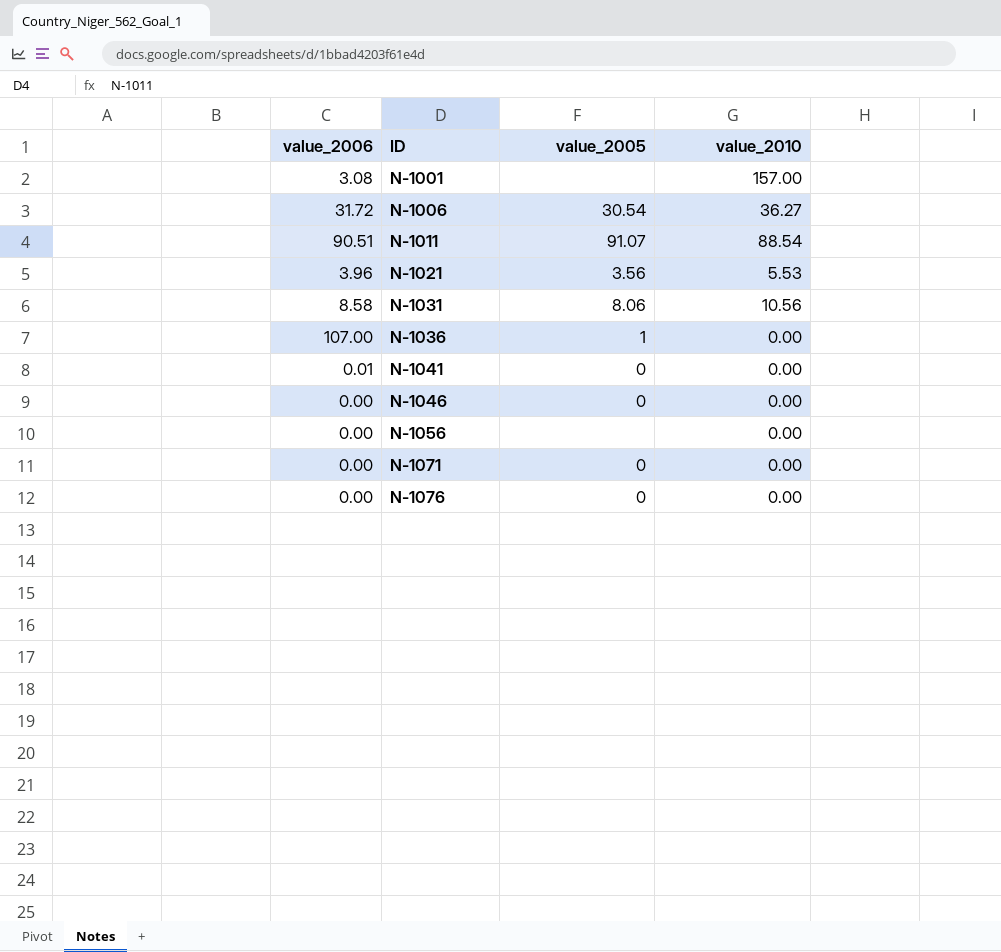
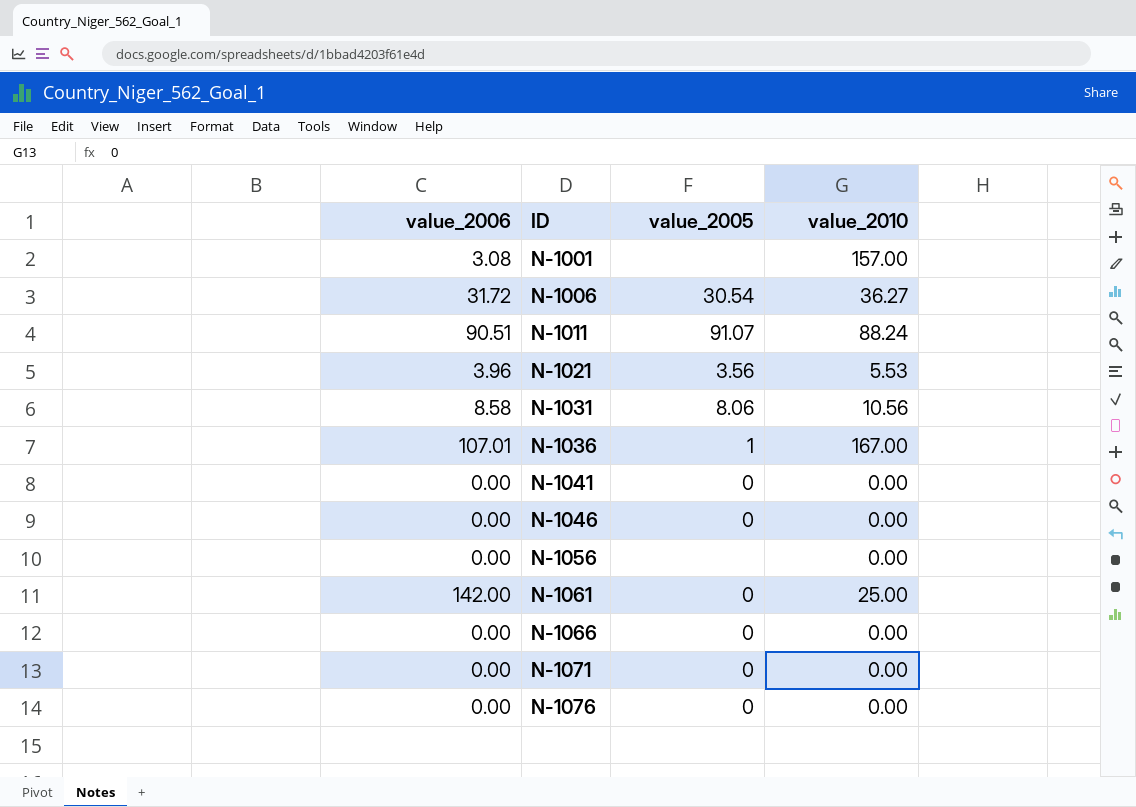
N-1011 | value_2010: 88.54 -> 88.24
N-1036 | value_2006: 107.00 -> 107.01
N-1036 | value_2010: 0.00 -> 167.00
N-1041 | value_2006: 0.01 -> 0.00
row N-1061: none -> 142.00 | 0 | 25.00
row N-1066: none -> 0.00 | 0 | 0.00

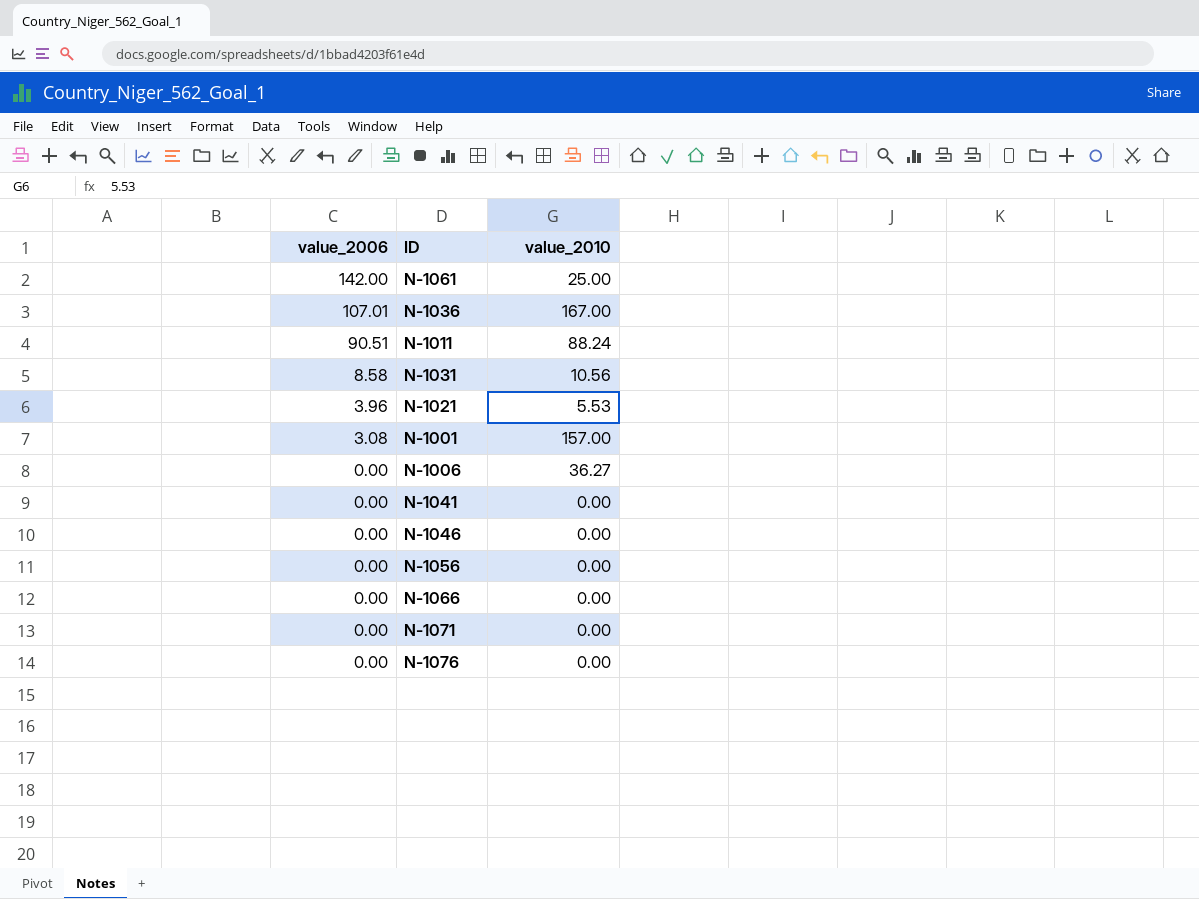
row order: ID ascending -> value_2006 descending
column value_2005 | position: 3 -> none
N-1006 | value_2006: 31.72 -> 0.00

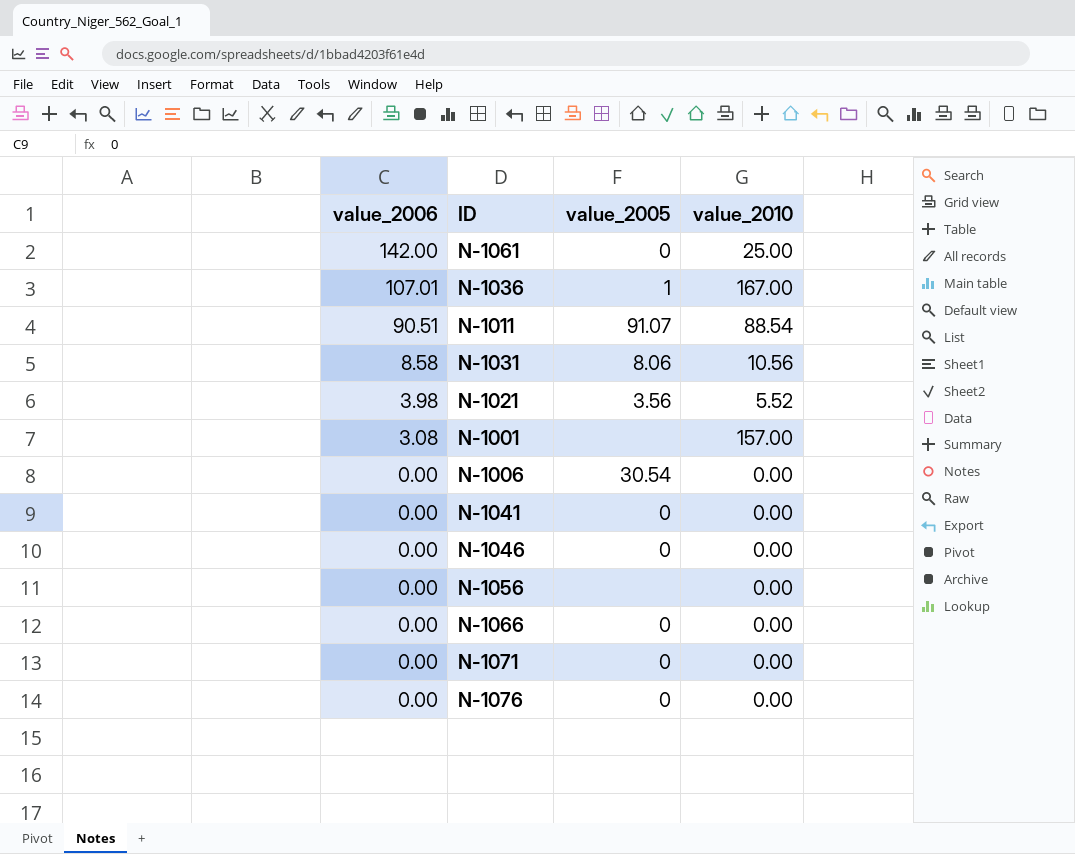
column value_2005 | position: none -> 3
N-1011 | value_2010: 88.24 -> 88.54
N-1021 | value_2006: 3.96 -> 3.98
N-1021 | value_2010: 5.53 -> 5.52
N-1006 | value_2010: 36.27 -> 0.00

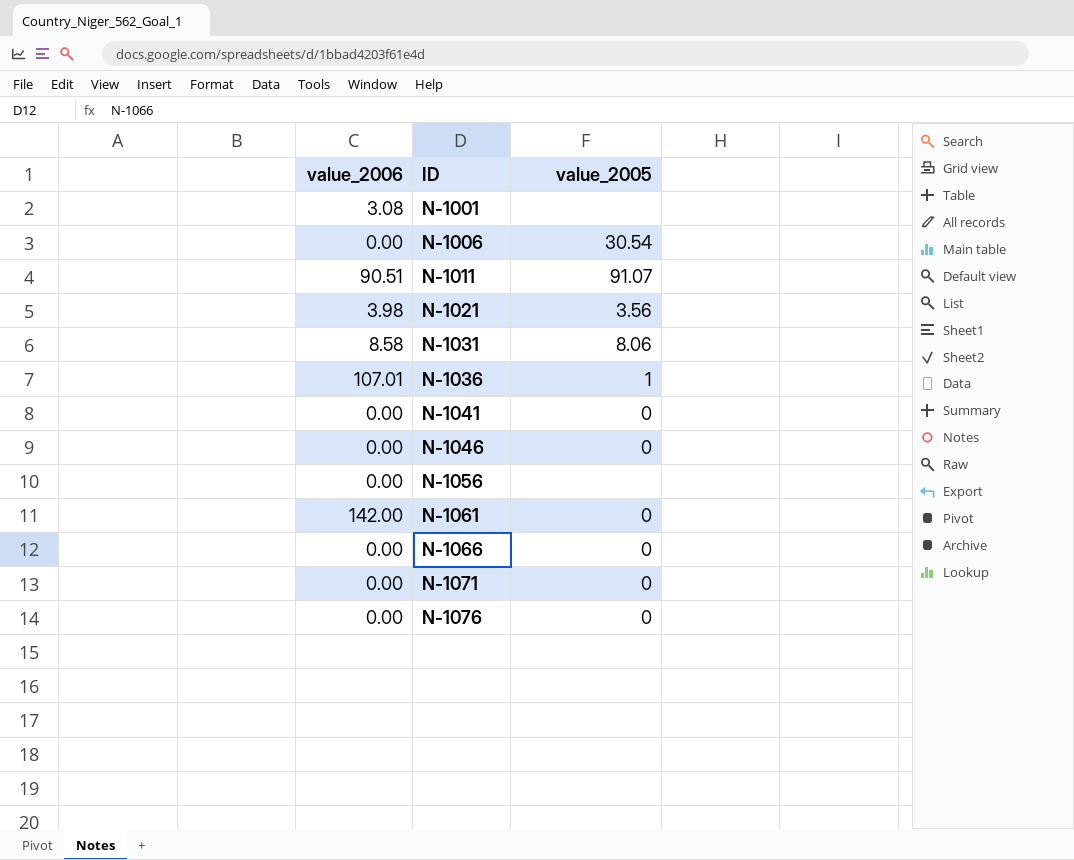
row order: value_2006 descending -> ID ascending
column value_2010 | position: 4 -> none

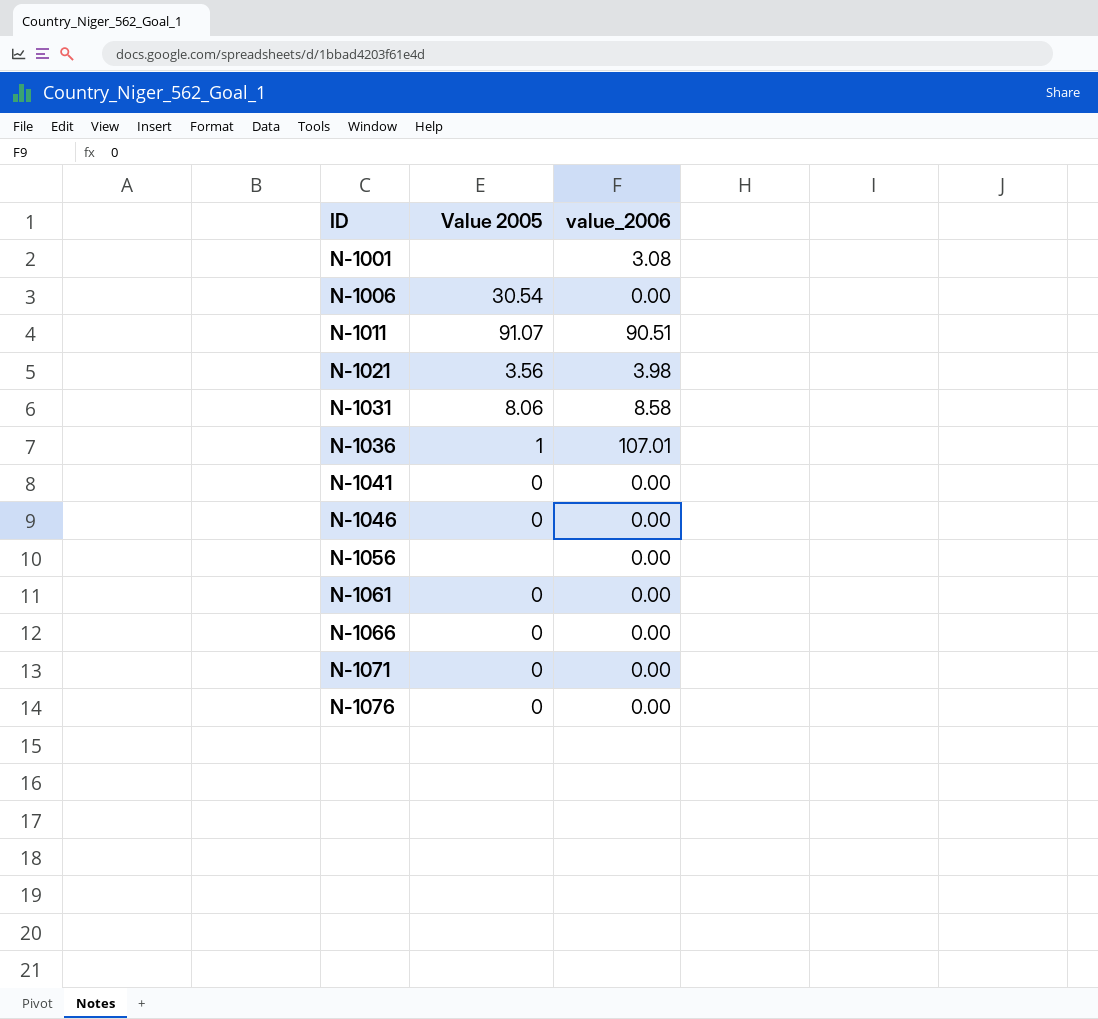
column name: value_2005 -> Value 2005
column value_2006 | position: 1 -> 3
N-1061 | value_2006: 142.00 -> 0.00

